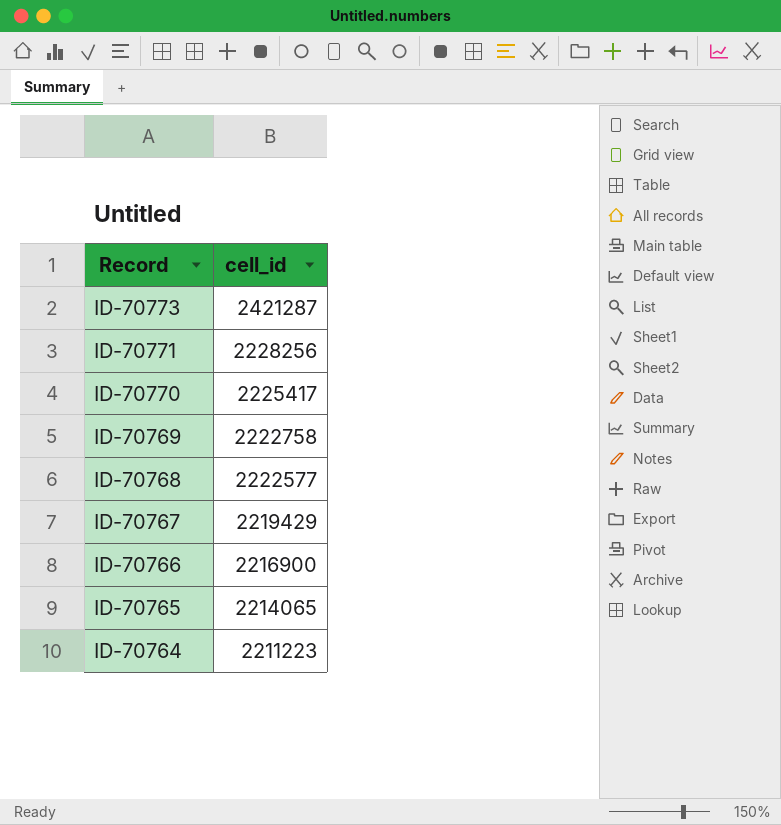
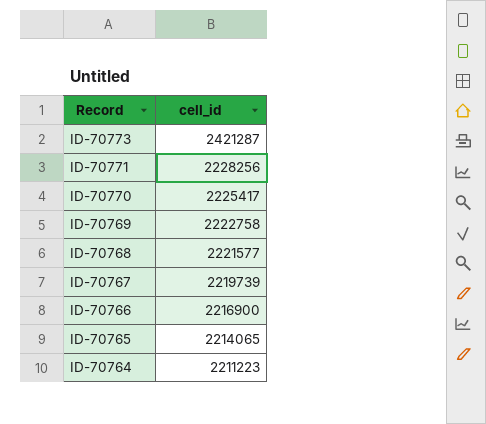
ID-70768 | cell_id: 2222577 -> 2221577
ID-70767 | cell_id: 2219429 -> 2219739

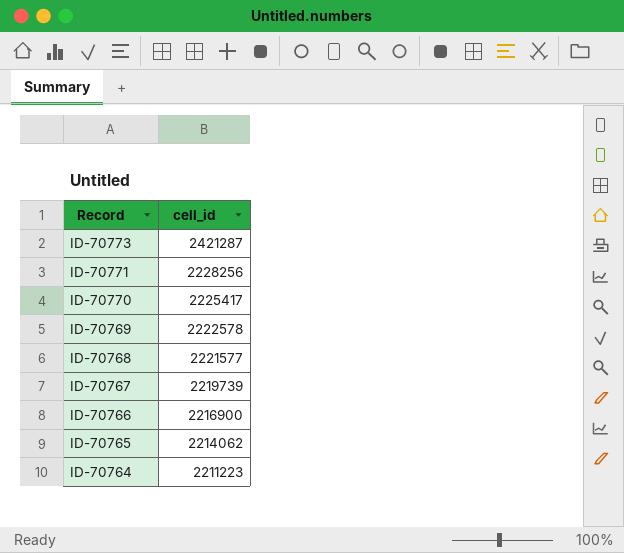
ID-70769 | cell_id: 2222758 -> 2222578
ID-70765 | cell_id: 2214065 -> 2214062

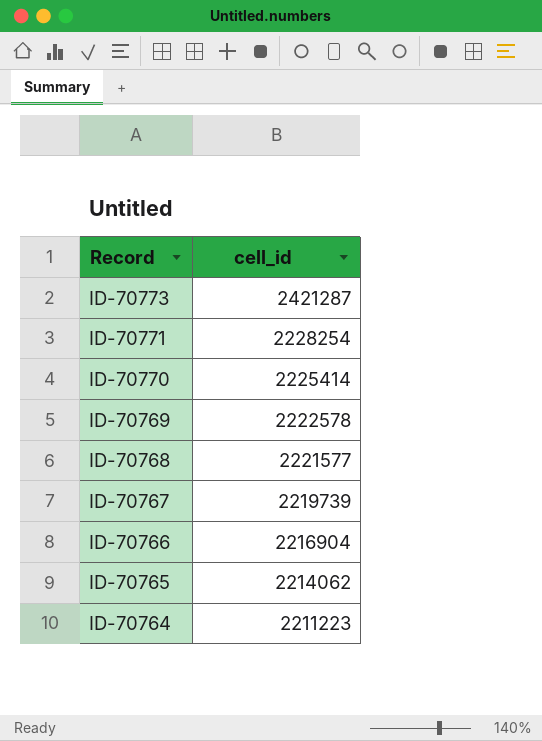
ID-70771 | cell_id: 2228256 -> 2228254
ID-70770 | cell_id: 2225417 -> 2225414
ID-70766 | cell_id: 2216900 -> 2216904

